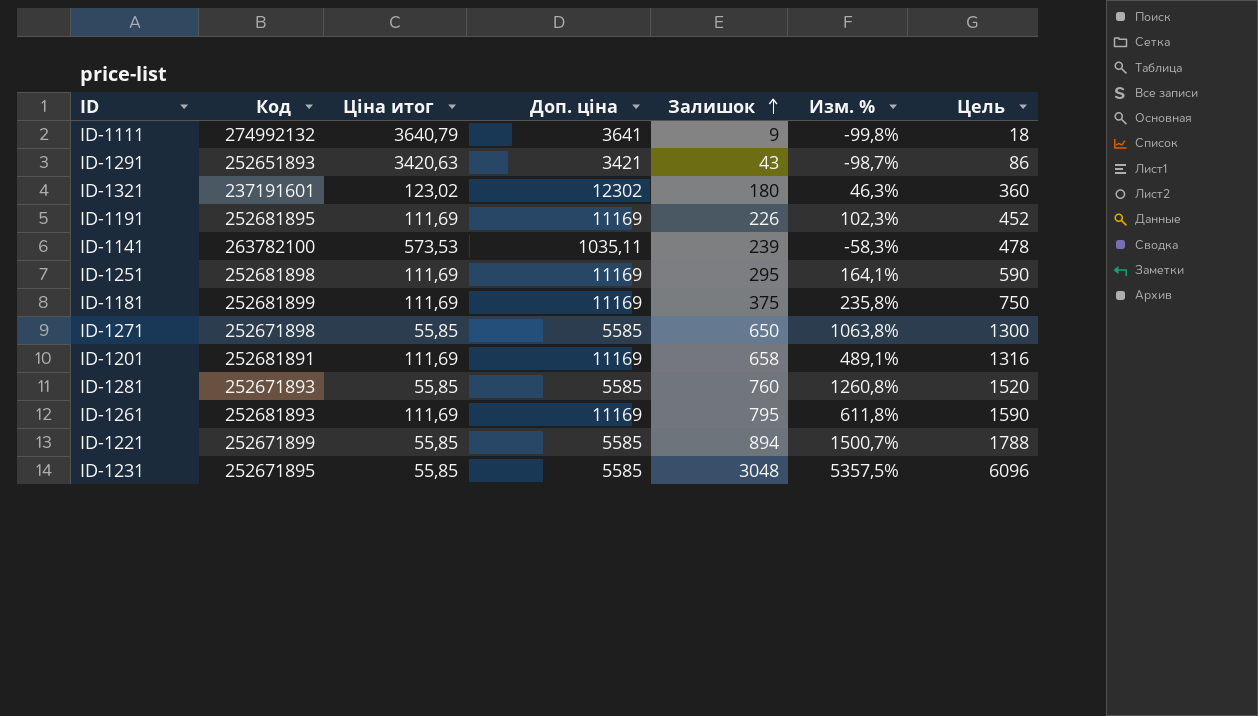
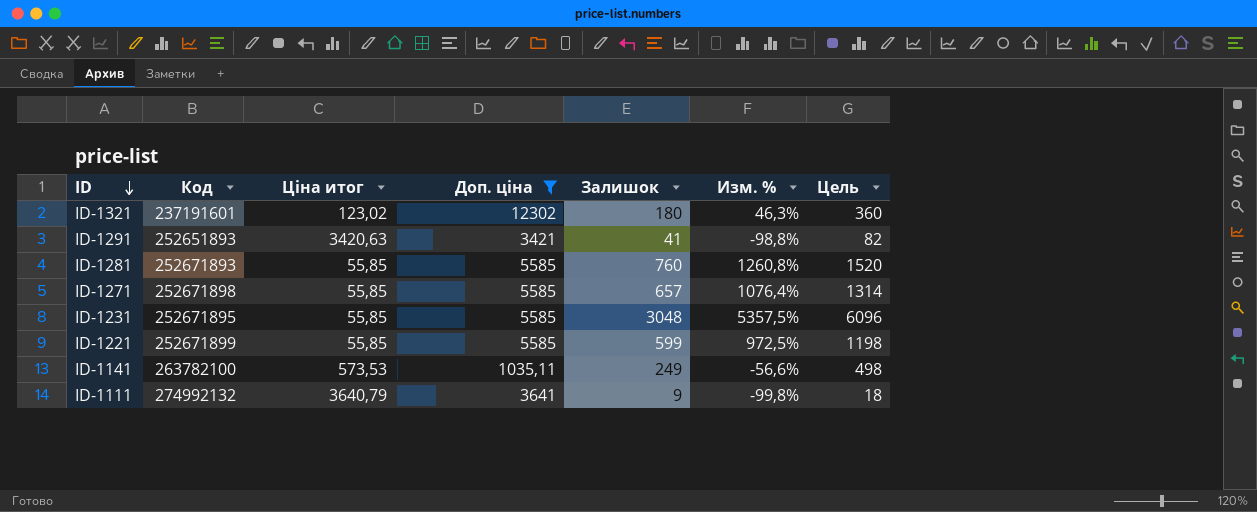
filter: none -> Доп. ціна != 11169
row order: Залишок ascending -> ID descending
ID-1291 | Залишок: 43 -> 41
ID-1291 | Изм. %: -98,7% -> -98,8%
ID-1291 | Цель: 86 -> 82
ID-1271 | Залишок: 650 -> 657
ID-1271 | Изм. %: 1063,8% -> 1076,4%
ID-1271 | Цель: 1300 -> 1314
ID-1221 | Залишок: 894 -> 599
ID-1221 | Изм. %: 1500,7% -> 972,5%
ID-1221 | Цель: 1788 -> 1198
ID-1141 | Залишок: 239 -> 249
ID-1141 | Изм. %: -58,3% -> -56,6%
ID-1141 | Цель: 478 -> 498

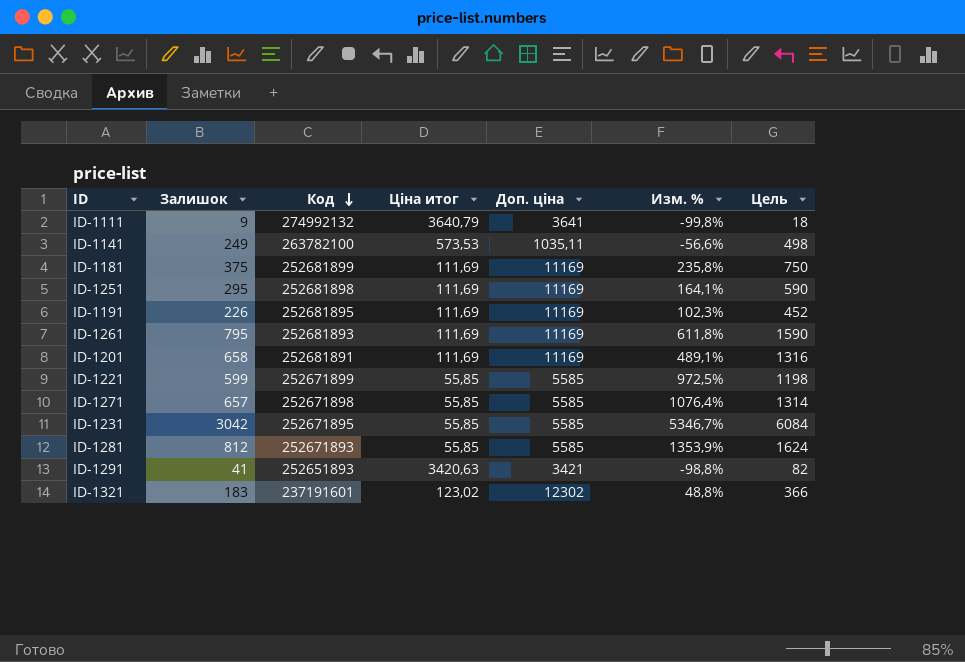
filter: Доп. ціна != 11169 -> none
row order: ID descending -> Код descending
column Залишок | position: 5 -> 2
ID-1231 | Залишок: 3048 -> 3042
ID-1231 | Изм. %: 5357,5% -> 5346,7%
ID-1231 | Цель: 6096 -> 6084
ID-1281 | Залишок: 760 -> 812
ID-1281 | Изм. %: 1260,8% -> 1353,9%
ID-1281 | Цель: 1520 -> 1624
ID-1321 | Залишок: 180 -> 183
ID-1321 | Изм. %: 46,3% -> 48,8%
ID-1321 | Цель: 360 -> 366

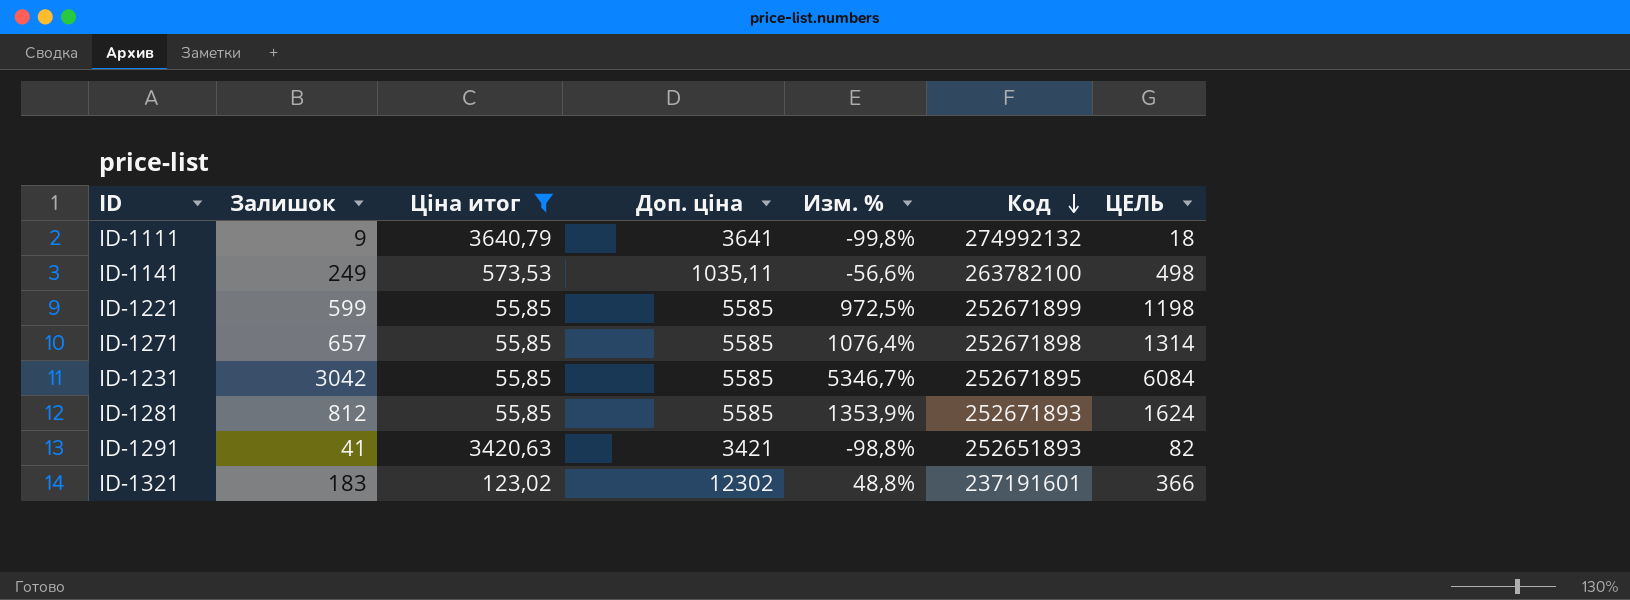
filter: none -> Ціна итог != 111,69
column Код | position: 3 -> 6
column name: Цель -> ЦЕЛЬ

